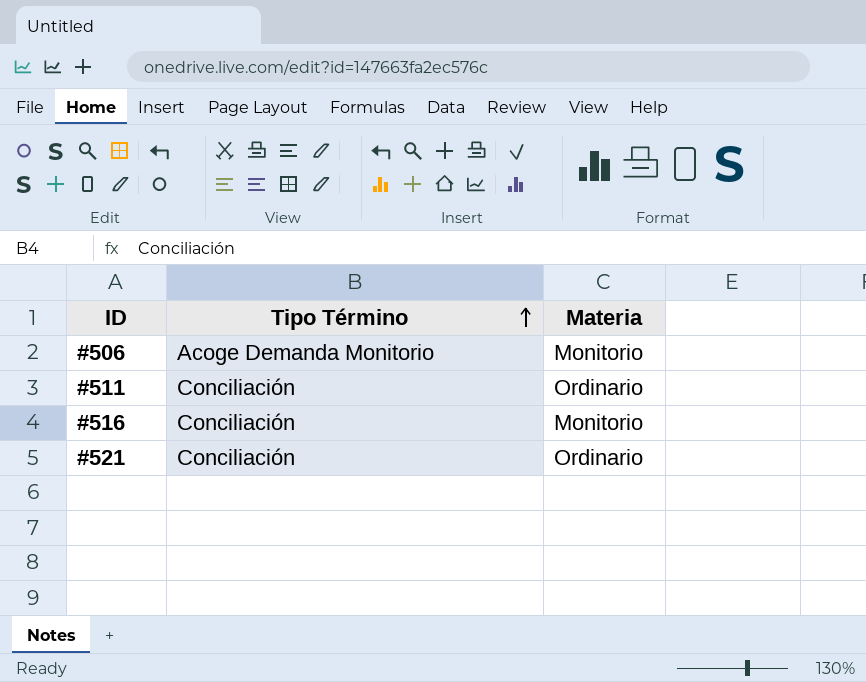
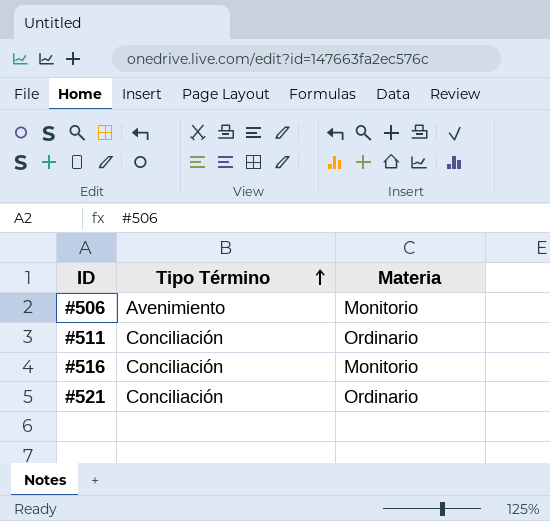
#506 | Tipo Término: Acoge Demanda Monitorio -> Avenimiento

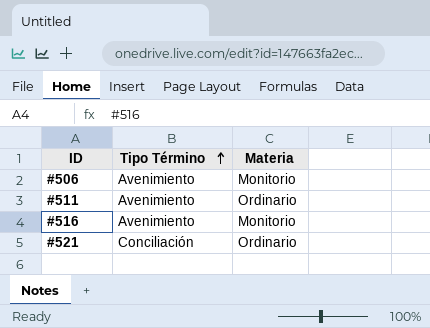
#511 | Tipo Término: Conciliación -> Avenimiento
#516 | Tipo Término: Conciliación -> Avenimiento

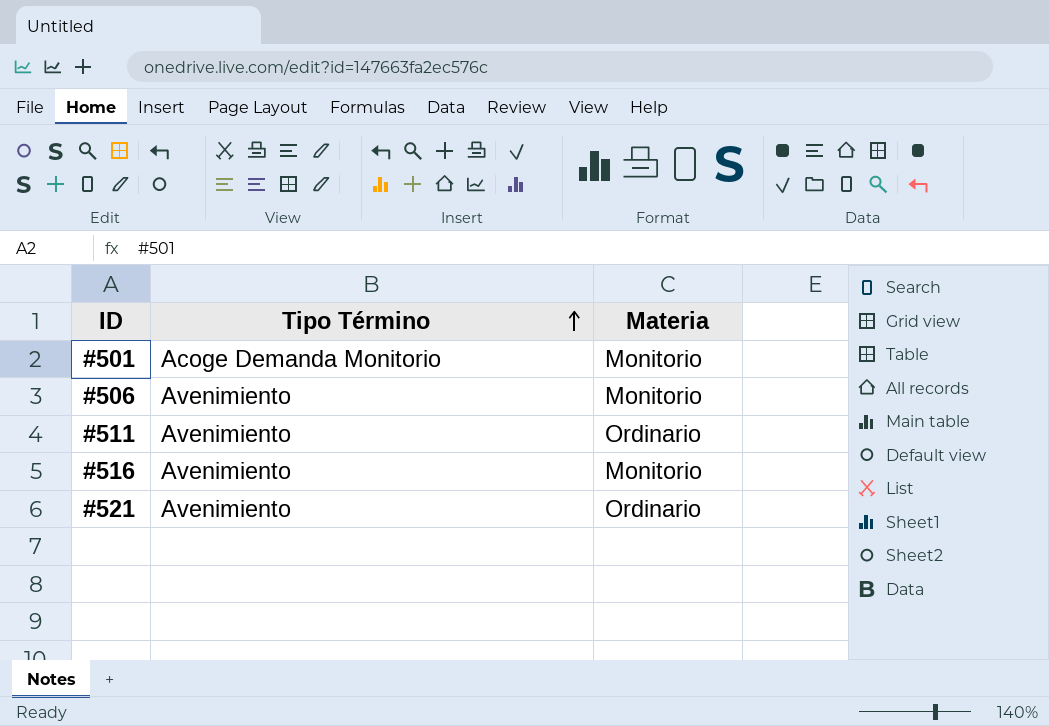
row #501: none -> Acoge Demanda Monitorio | Monitorio
#521 | Tipo Término: Conciliación -> Avenimiento

